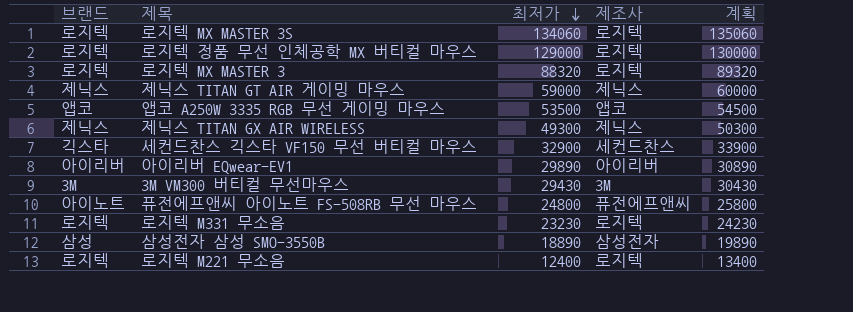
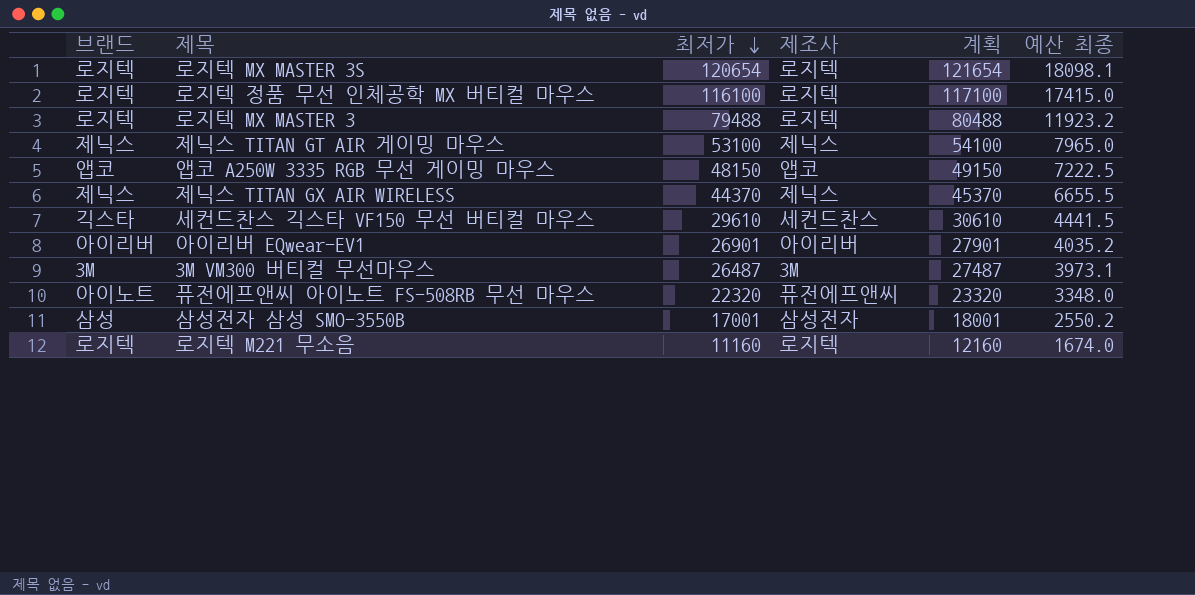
column 예산 최종 | formula: none -> [최저가] * 0.15
row 로지텍 M331 무소음: 로지텍 | 23230 | 로지텍 | 24230 -> none
로지텍 MX MASTER 3S | 최저가: 134060 -> 120654
로지텍 MX MASTER 3S | 계획: 135060 -> 121654
로지텍 정품 무선 인체공학 MX 버티컬 마우스 | 최저가: 129000 -> 116100
로지텍 정품 무선 인체공학 MX 버티컬 마우스 | 계획: 130000 -> 117100
로지텍 MX MASTER 3 | 최저가: 88320 -> 79488
로지텍 MX MASTER 3 | 계획: 89320 -> 80488
제닉스 TITAN GT AIR 게이밍 마우스 | 최저가: 59000 -> 53100
제닉스 TITAN GT AIR 게이밍 마우스 | 계획: 60000 -> 54100
앱코 A250W 3335 RGB 무선 게이밍 마우스 | 최저가: 53500 -> 48150
앱코 A250W 3335 RGB 무선 게이밍 마우스 | 계획: 54500 -> 49150
제닉스 TITAN GX AIR WIRELESS | 최저가: 49300 -> 44370
제닉스 TITAN GX AIR WIRELESS | 계획: 50300 -> 45370
세컨드찬스 긱스타 VF150 무선 버티컬 마우스 | 최저가: 32900 -> 29610
세컨드찬스 긱스타 VF150 무선 버티컬 마우스 | 계획: 33900 -> 30610
아이리버 EQwear-EV1 | 최저가: 29890 -> 26901
아이리버 EQwear-EV1 | 계획: 30890 -> 27901
3M VM300 버티컬 무선마우스 | 최저가: 29430 -> 26487
3M VM300 버티컬 무선마우스 | 계획: 30430 -> 27487
퓨전에프앤씨 아이노트 FS-508RB 무선 마우스 | 최저가: 24800 -> 22320
퓨전에프앤씨 아이노트 FS-508RB 무선 마우스 | 계획: 25800 -> 23320
삼성전자 삼성 SMO-3550B | 최저가: 18890 -> 17001
삼성전자 삼성 SMO-3550B | 계획: 19890 -> 18001
로지텍 M221 무소음 | 최저가: 12400 -> 11160
로지텍 M221 무소음 | 계획: 13400 -> 12160

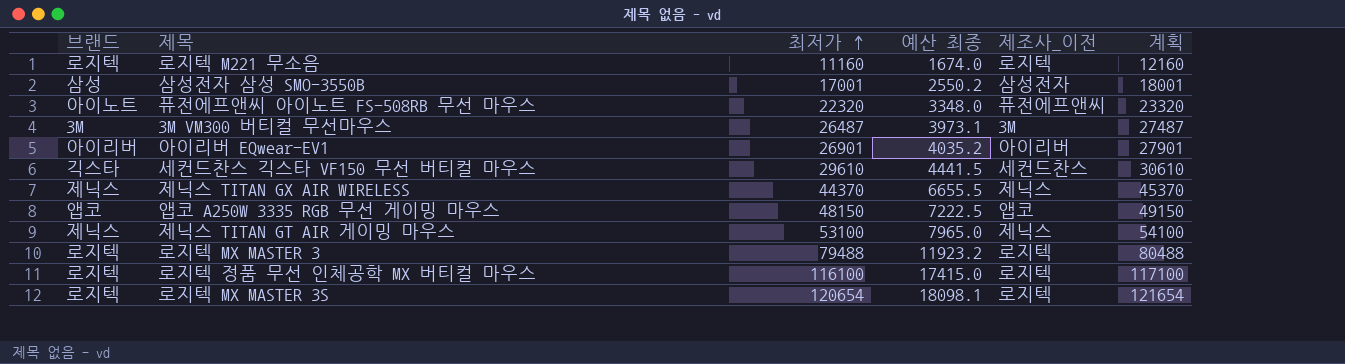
row order: 최저가 descending -> 최저가 ascending
column 예산 최종 | position: 6 -> 4
column name: 제조사 -> 제조사_이전

